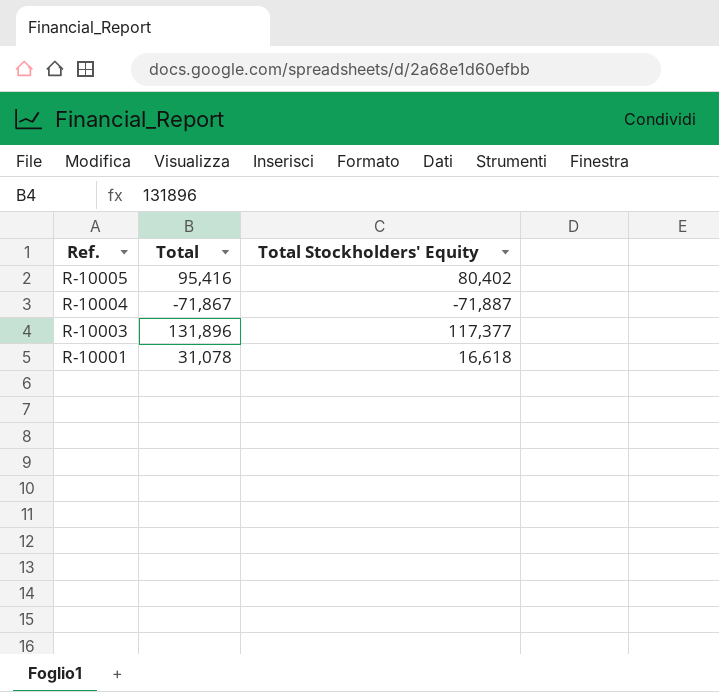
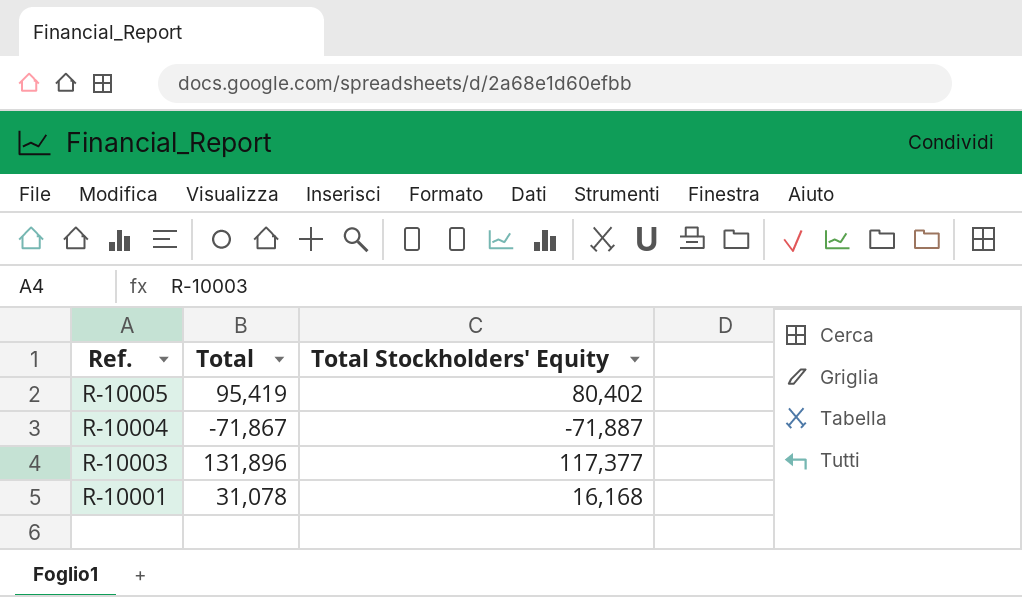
R-10005 | Total: 95,416 -> 95,419
R-10001 | Total Stockholders' Equity: 16,618 -> 16,168

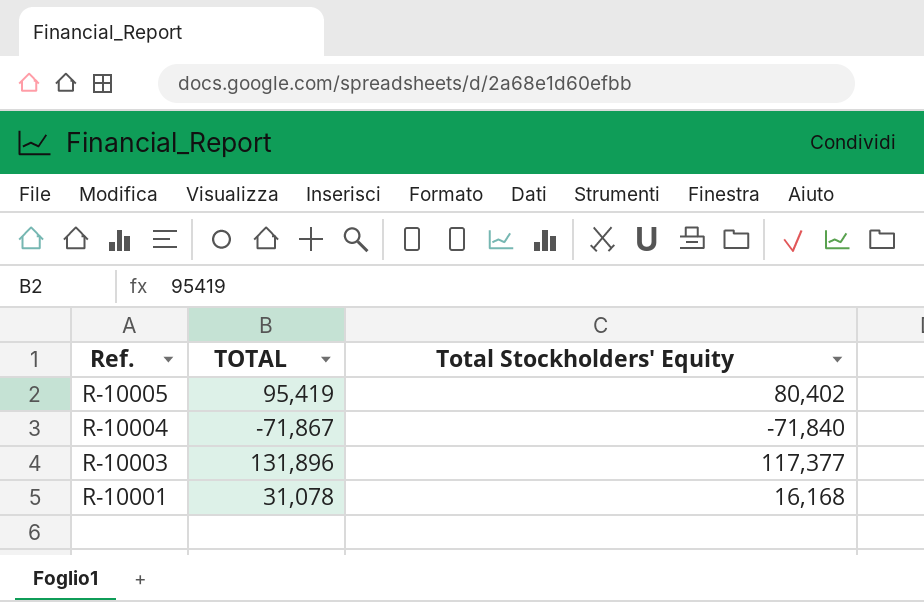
column name: Total -> TOTAL
R-10004 | Total Stockholders' Equity: -71,887 -> -71,840

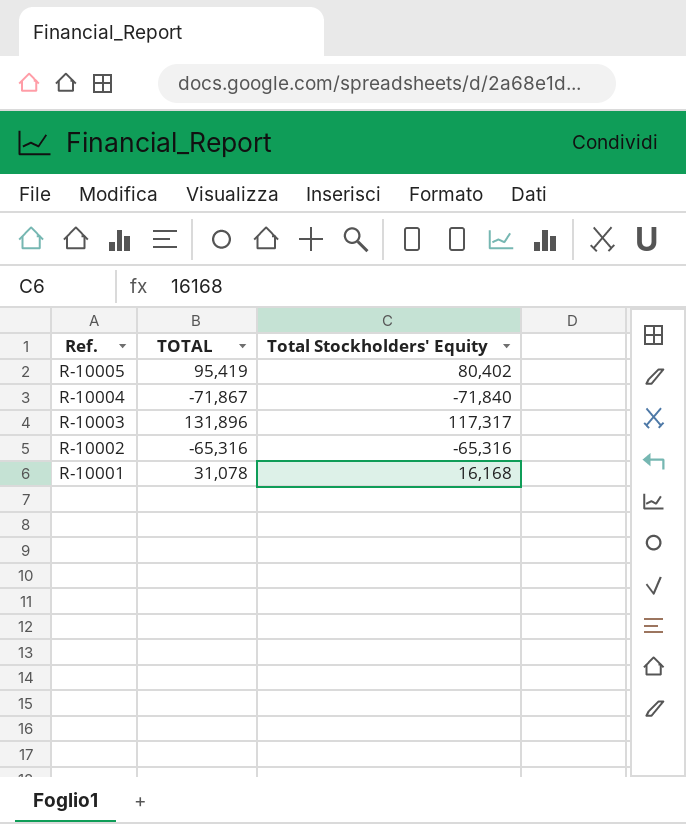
R-10003 | Total Stockholders' Equity: 117,377 -> 117,317
row R-10002: none -> -65,316 | -65,316

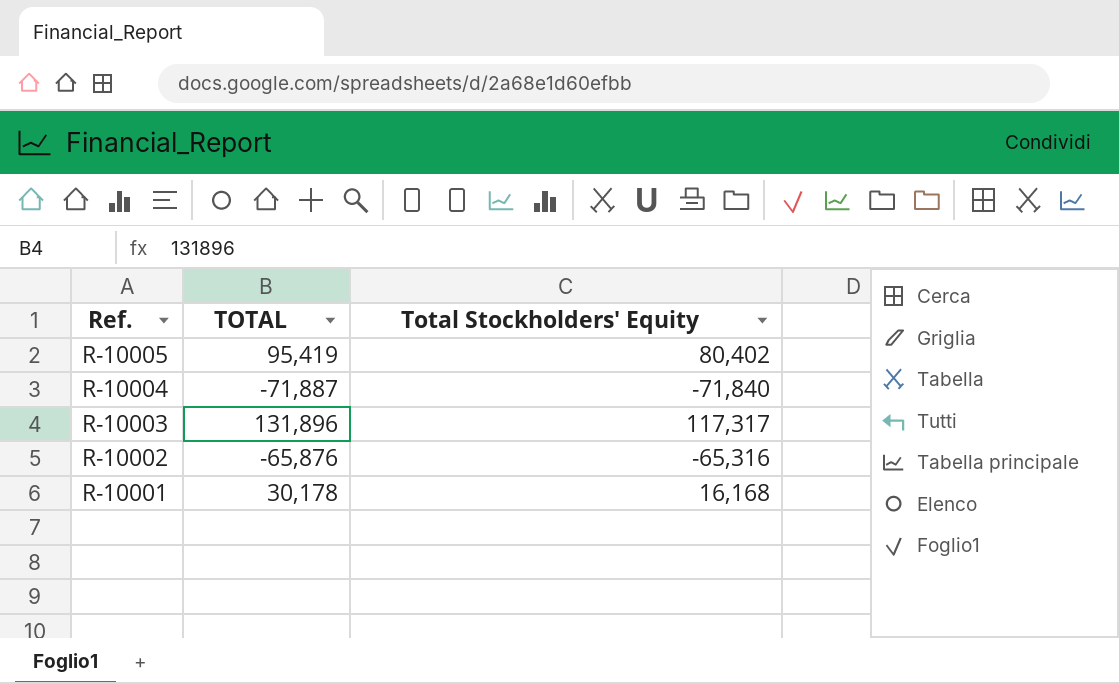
R-10004 | TOTAL: -71,867 -> -71,887
R-10002 | TOTAL: -65,316 -> -65,876
R-10001 | TOTAL: 31,078 -> 30,178

